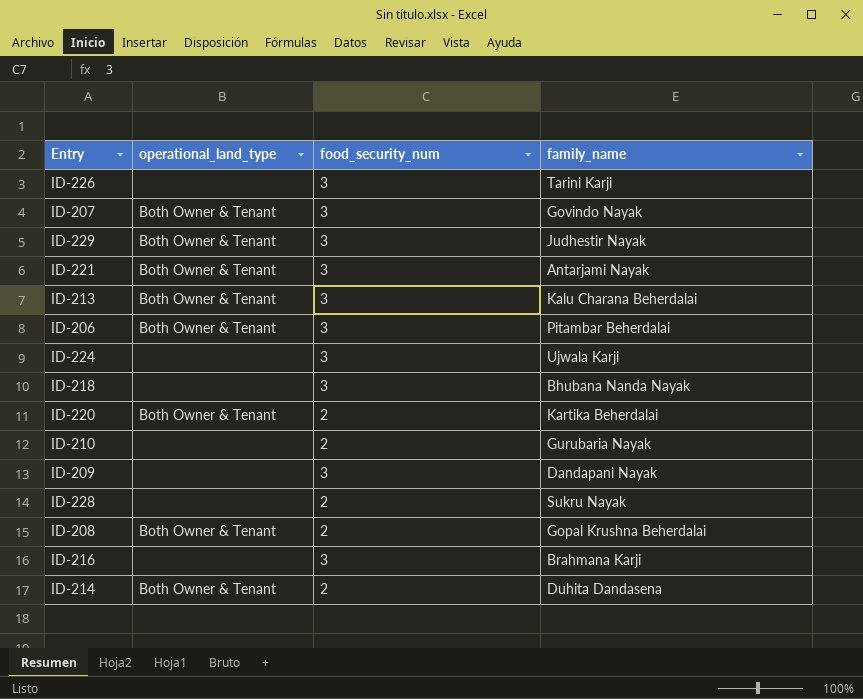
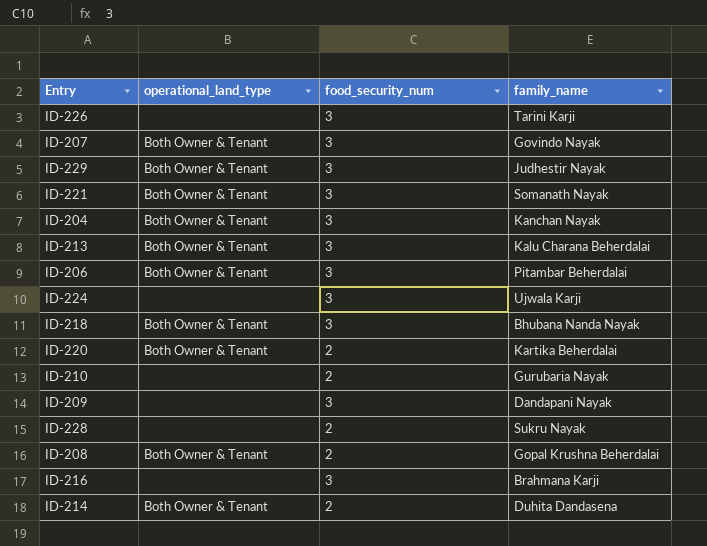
ID-221 | family_name: Antarjami Nayak -> Somanath Nayak
row ID-204: none -> Both Owner & Tenant | 3 | Kanchan Nayak
ID-218 | operational_land_type: none -> Both Owner & Tenant

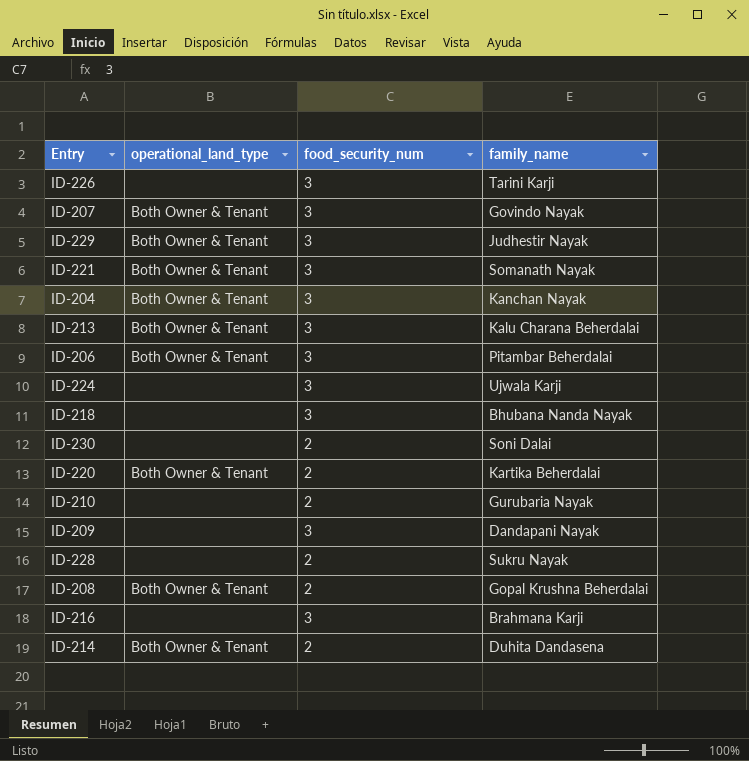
ID-218 | operational_land_type: Both Owner & Tenant -> none
row ID-230: none -> none | 2 | Soni Dalai

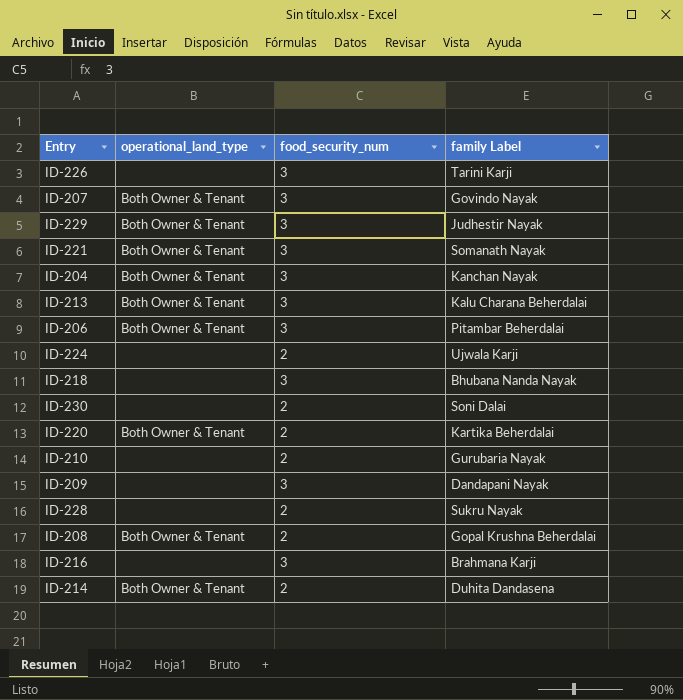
column name: family_name -> family Label
ID-224 | food_security_num: 3 -> 2

